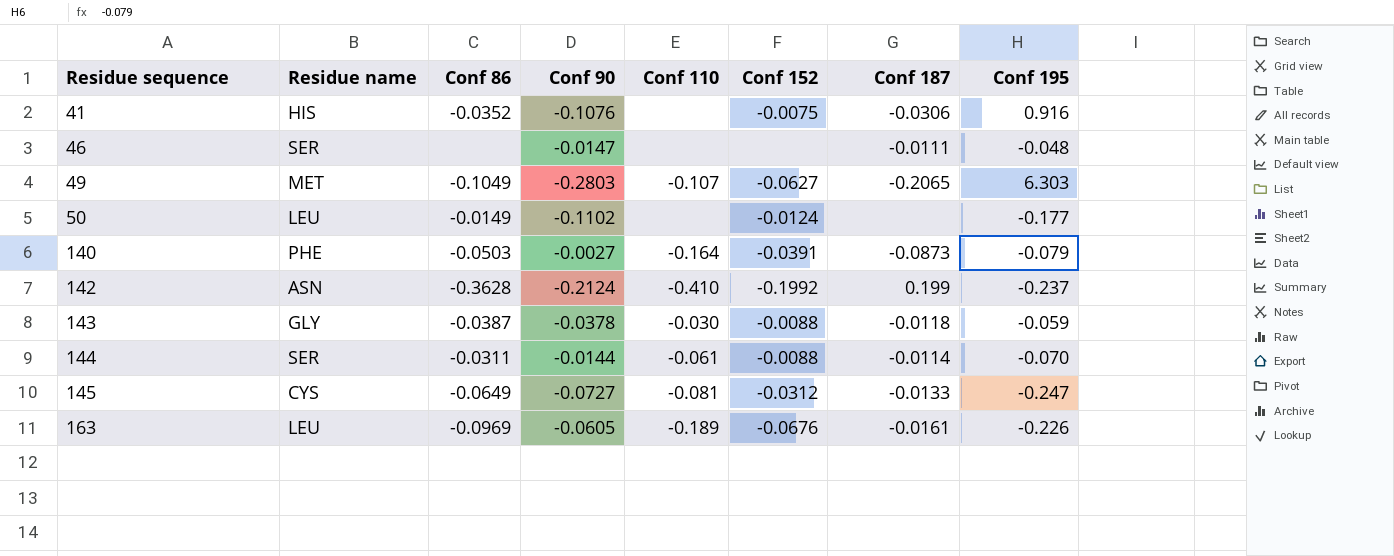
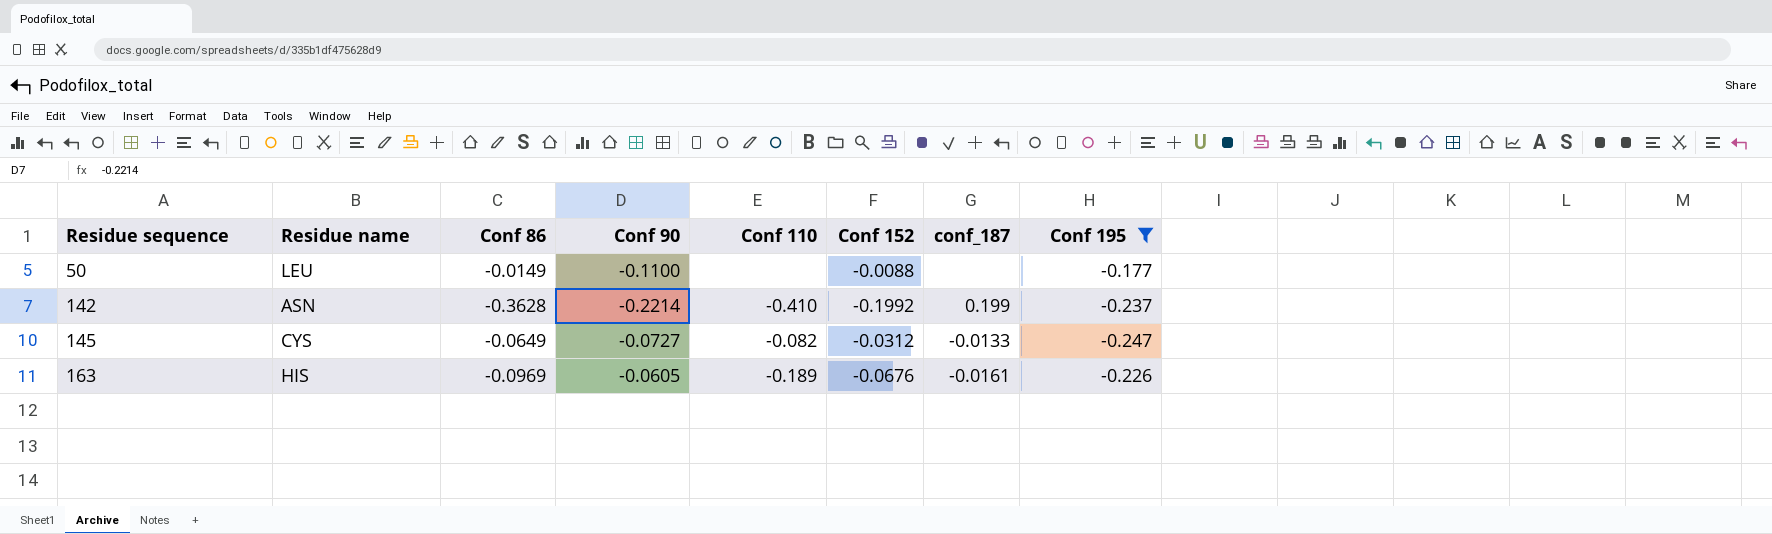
filter: none -> Conf 195 <= -0.177
column name: Conf 187 -> conf_187
50 | Conf 90: -0.1102 -> -0.1100
50 | Conf 152: -0.0124 -> -0.0088
142 | Conf 90: -0.2124 -> -0.2214
145 | Conf 110: -0.081 -> -0.082
163 | Residue name: LEU -> HIS

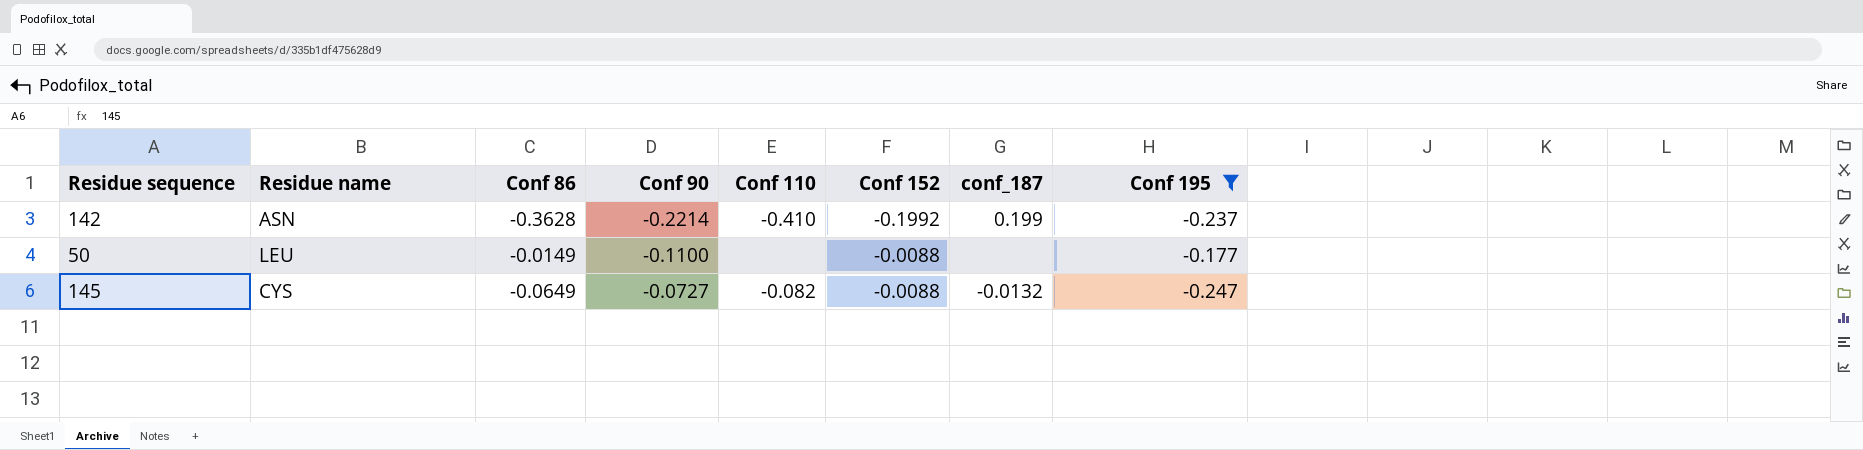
row order: Residue sequence ascending -> Conf 90 ascending
row 163: HIS | -0.0969 | -0.0605 | -0.189 | -0.0676 | -0.0161 | -0.226 -> none
145 | Conf 152: -0.0312 -> -0.0088
145 | conf_187: -0.0133 -> -0.0132

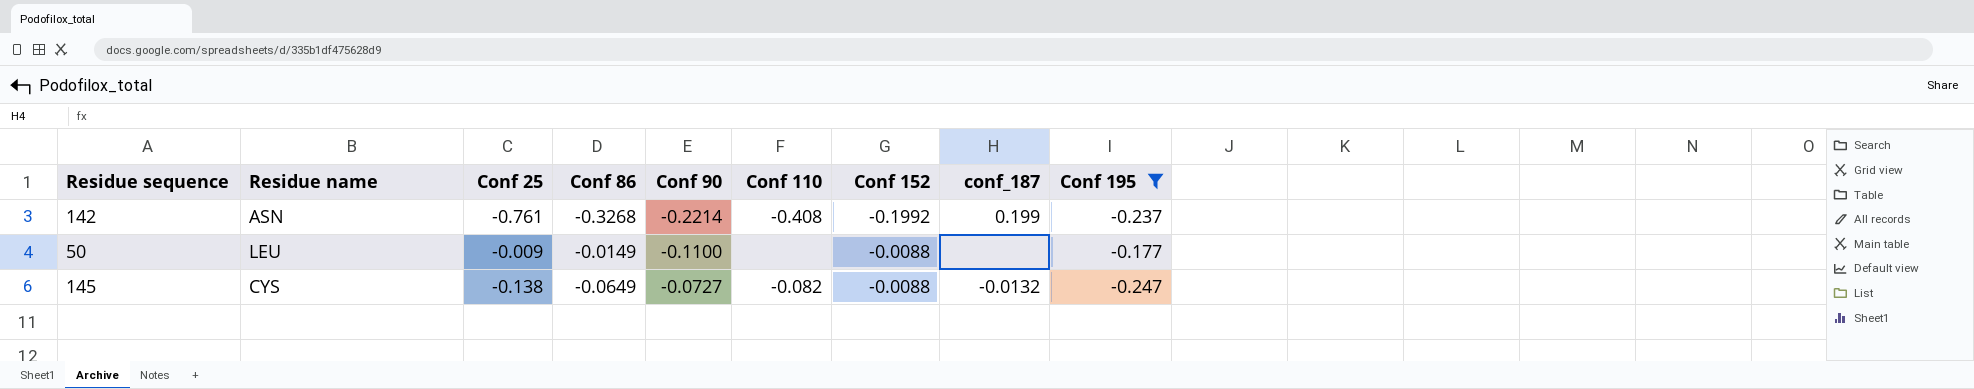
column Conf 25 | position: none -> 3
142 | Conf 86: -0.3628 -> -0.3268
142 | Conf 110: -0.410 -> -0.408

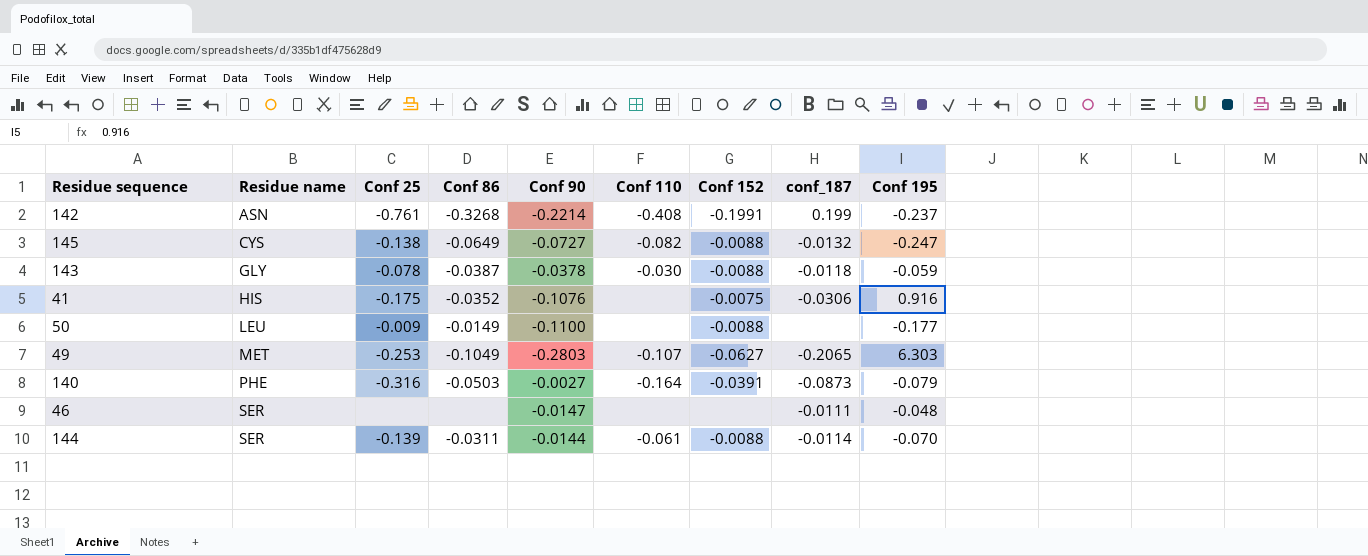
filter: Conf 195 <= -0.177 -> none
row order: Conf 90 ascending -> Residue name ascending
142 | Conf 152: -0.1992 -> -0.1991

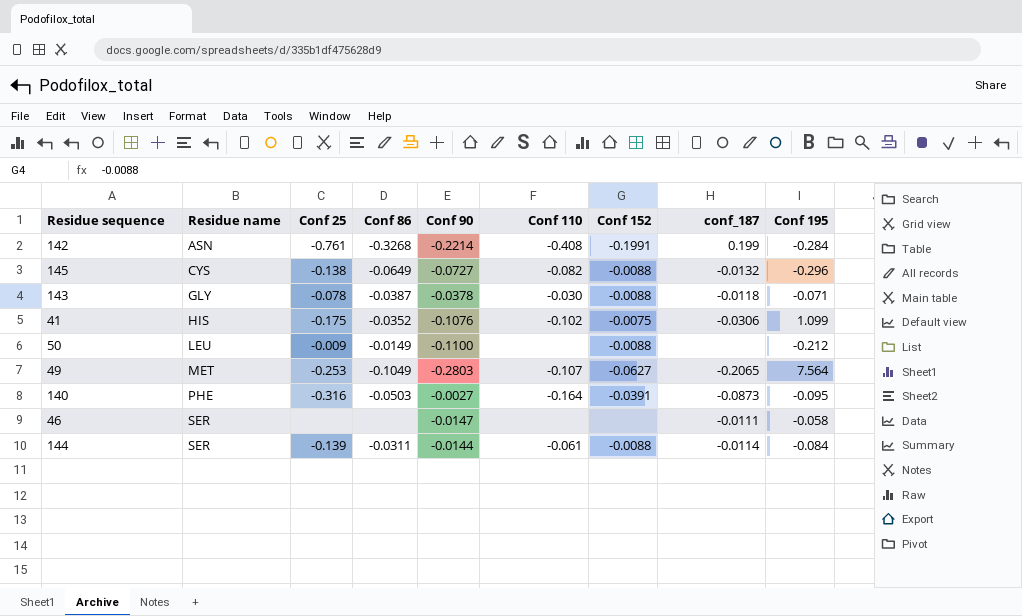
142 | Conf 195: -0.237 -> -0.284
145 | Conf 195: -0.247 -> -0.296
143 | Conf 195: -0.059 -> -0.071
41 | Conf 110: none -> -0.102
41 | Conf 195: 0.916 -> 1.099
50 | Conf 195: -0.177 -> -0.212
49 | Conf 195: 6.303 -> 7.564
140 | Conf 195: -0.079 -> -0.095
46 | Conf 195: -0.048 -> -0.058
144 | Conf 195: -0.070 -> -0.084

